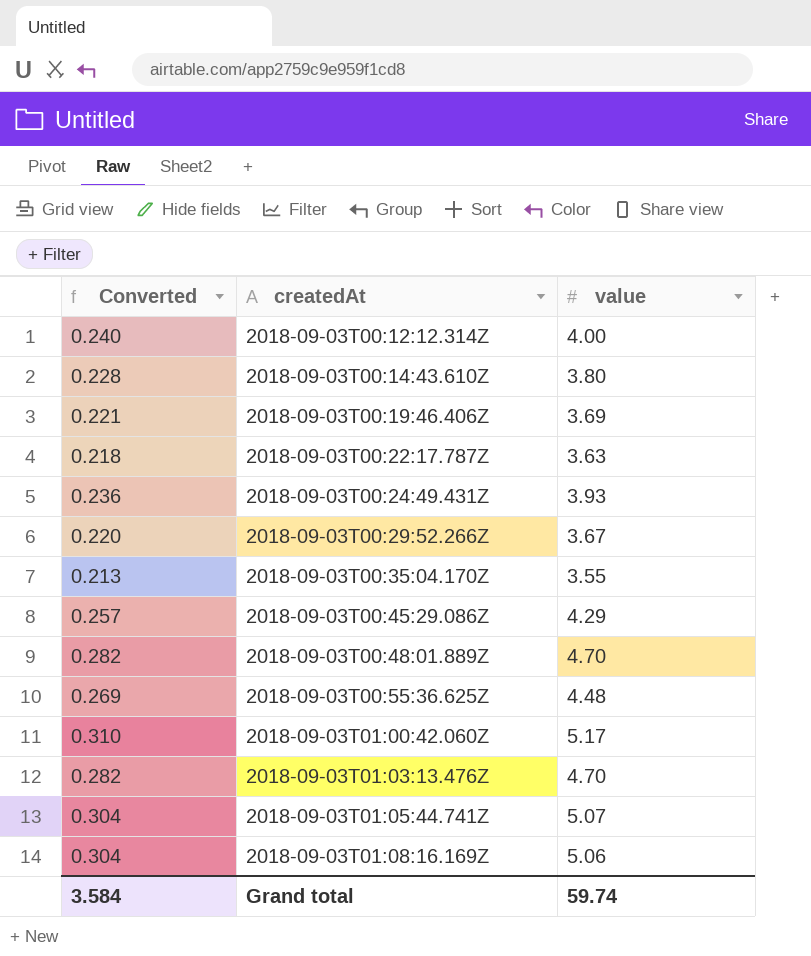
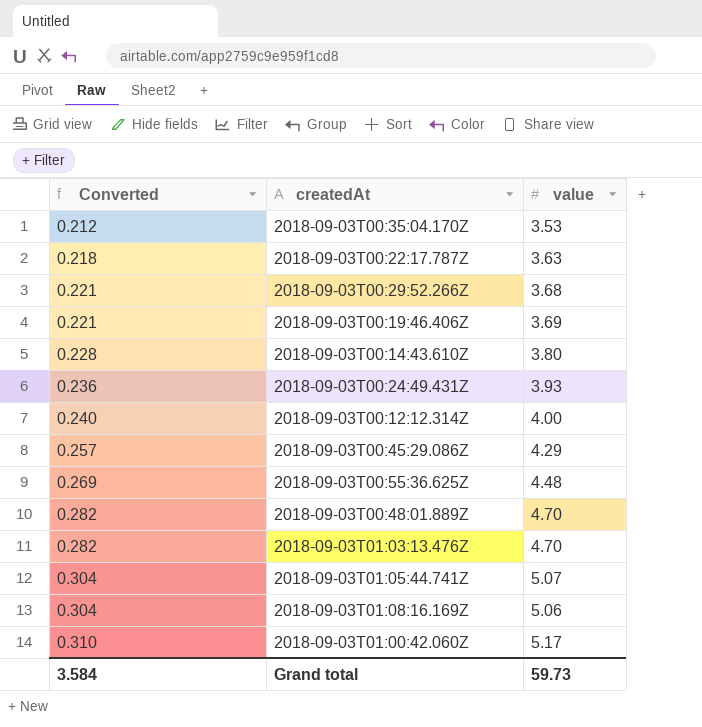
row order: createdAt ascending -> Converted ascending
2018-09-03T00:35:04.170Z | Converted: 0.213 -> 0.212
2018-09-03T00:35:04.170Z | value: 3.55 -> 3.53
2018-09-03T00:29:52.266Z | Converted: 0.220 -> 0.221
2018-09-03T00:29:52.266Z | value: 3.67 -> 3.68
Grand total | value: 59.74 -> 59.73

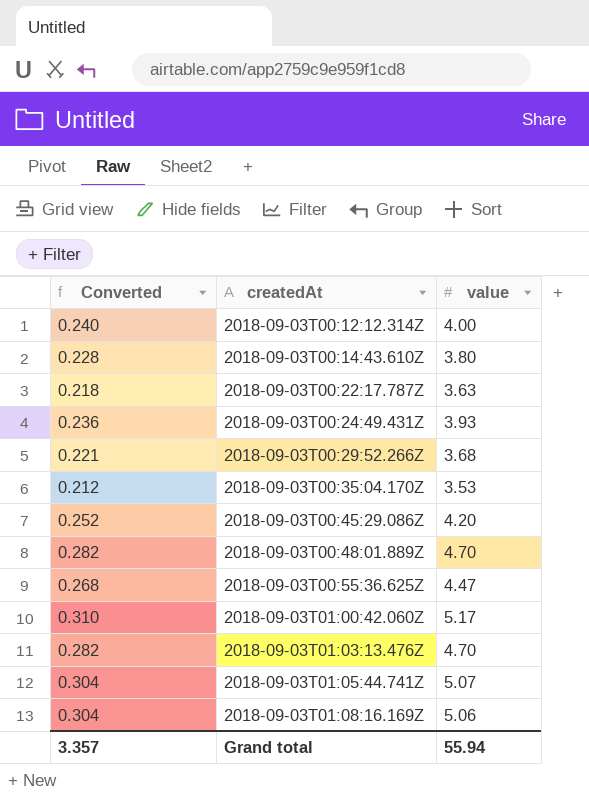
row order: Converted ascending -> createdAt ascending
row 2018-09-03T00:19:46.406Z: 0.221 | 3.69 -> none
2018-09-03T00:45:29.086Z | Converted: 0.257 -> 0.252
2018-09-03T00:45:29.086Z | value: 4.29 -> 4.20
2018-09-03T00:55:36.625Z | Converted: 0.269 -> 0.268
2018-09-03T00:55:36.625Z | value: 4.48 -> 4.47
Grand total | Converted: 3.584 -> 3.357
Grand total | value: 59.73 -> 55.94

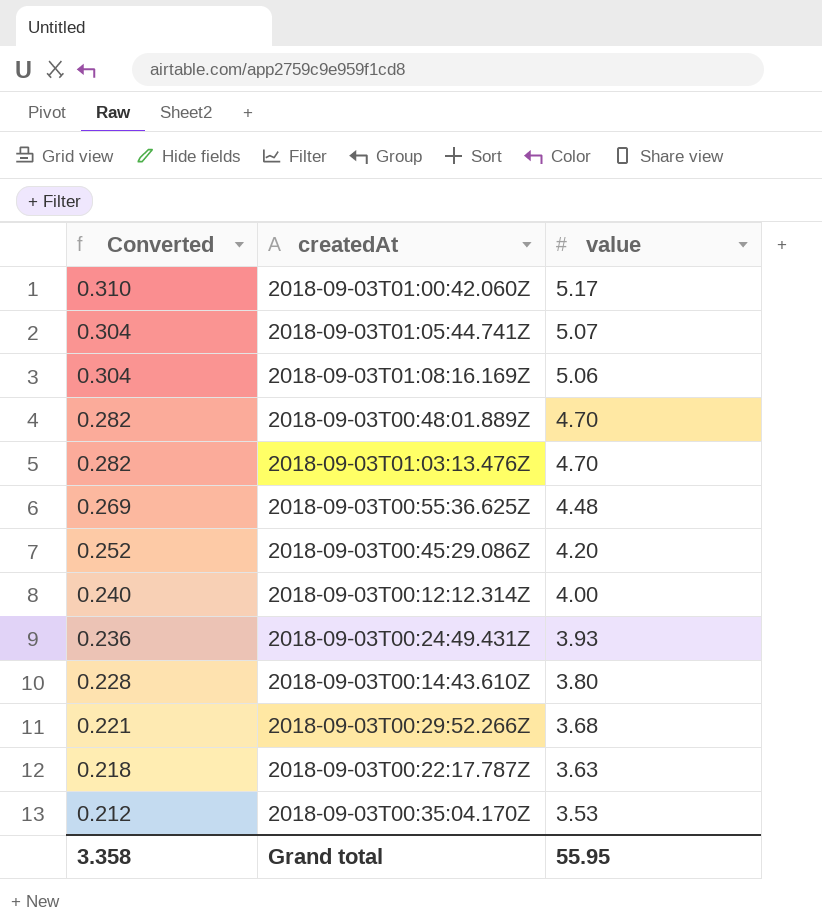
row order: createdAt ascending -> Converted descending
2018-09-03T00:55:36.625Z | Converted: 0.268 -> 0.269
2018-09-03T00:55:36.625Z | value: 4.47 -> 4.48
Grand total | Converted: 3.357 -> 3.358
Grand total | value: 55.94 -> 55.95

